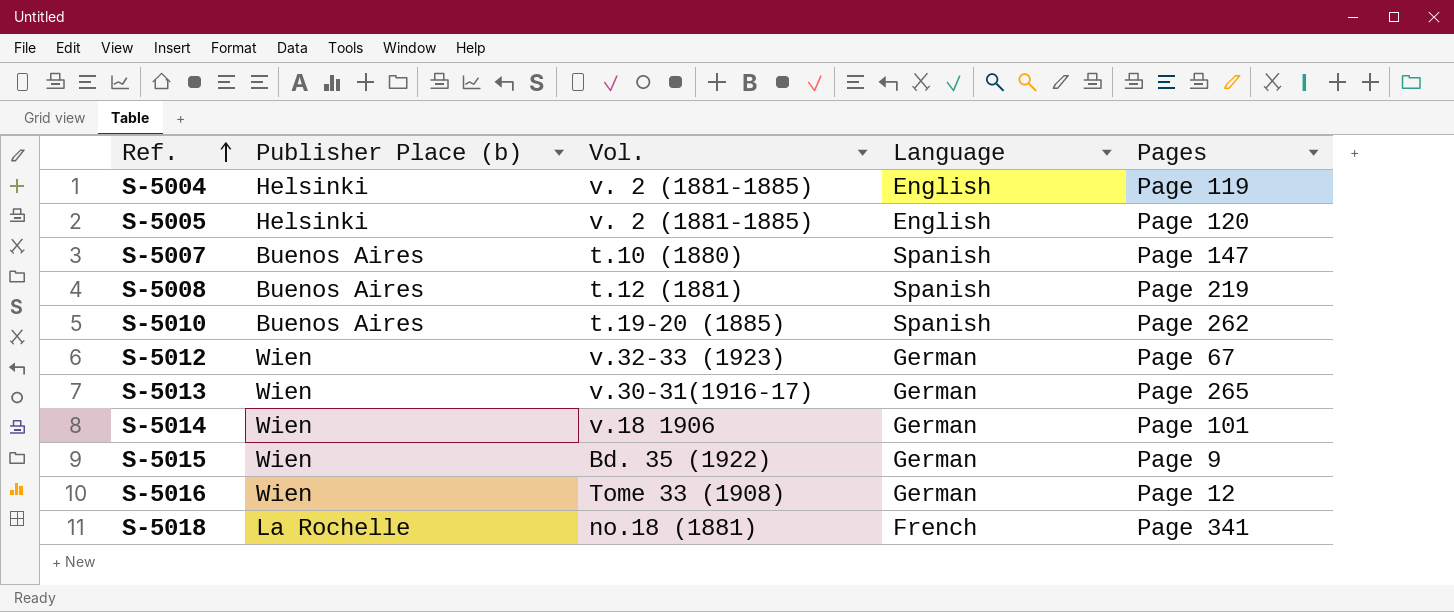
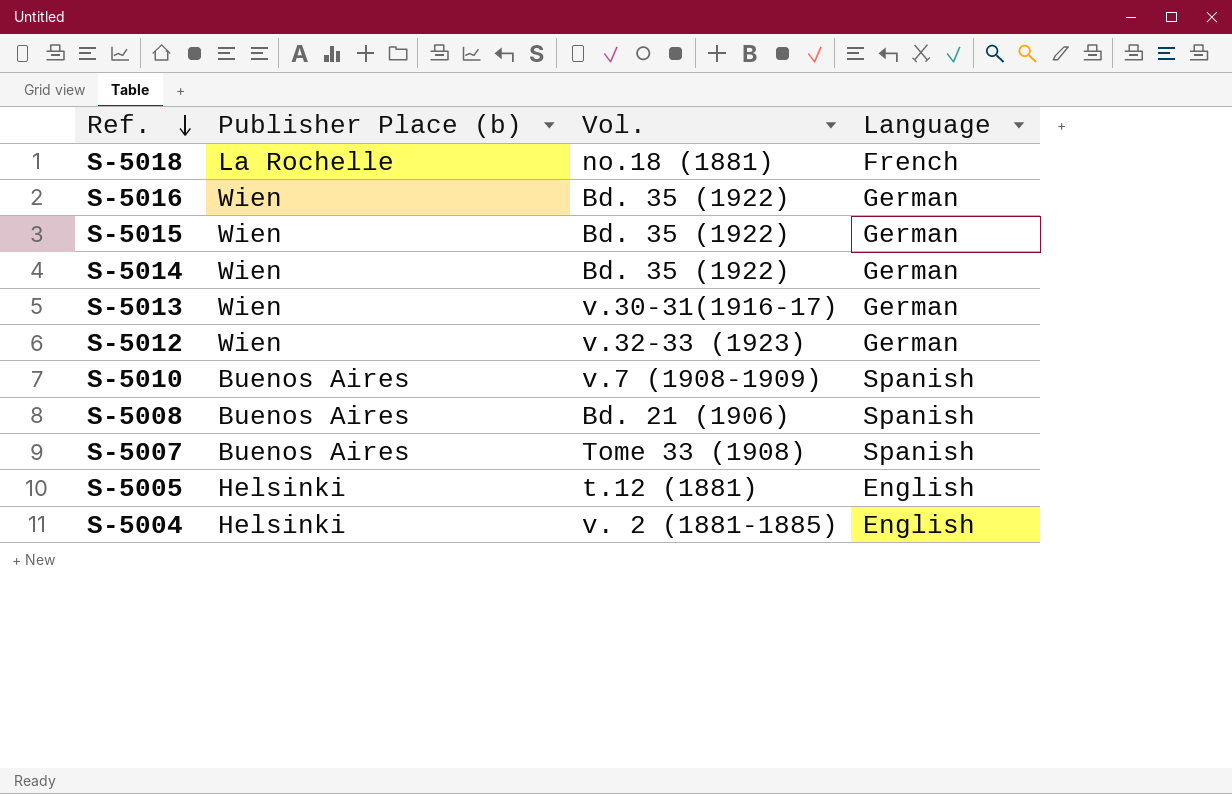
row order: Ref. ascending -> Ref. descending
column Pages | position: 5 -> none
S-5016 | Vol.: Tome 33 (1908) -> Bd. 35 (1922)
S-5014 | Vol.: v.18 1906 -> Bd. 35 (1922)
S-5010 | Vol.: t.19-20 (1885) -> v.7 (1908-1909)
S-5008 | Vol.: t.12 (1881) -> Bd. 21 (1906)
S-5007 | Vol.: t.10 (1880) -> Tome 33 (1908)
S-5005 | Vol.: v. 2 (1881-1885) -> t.12 (1881)

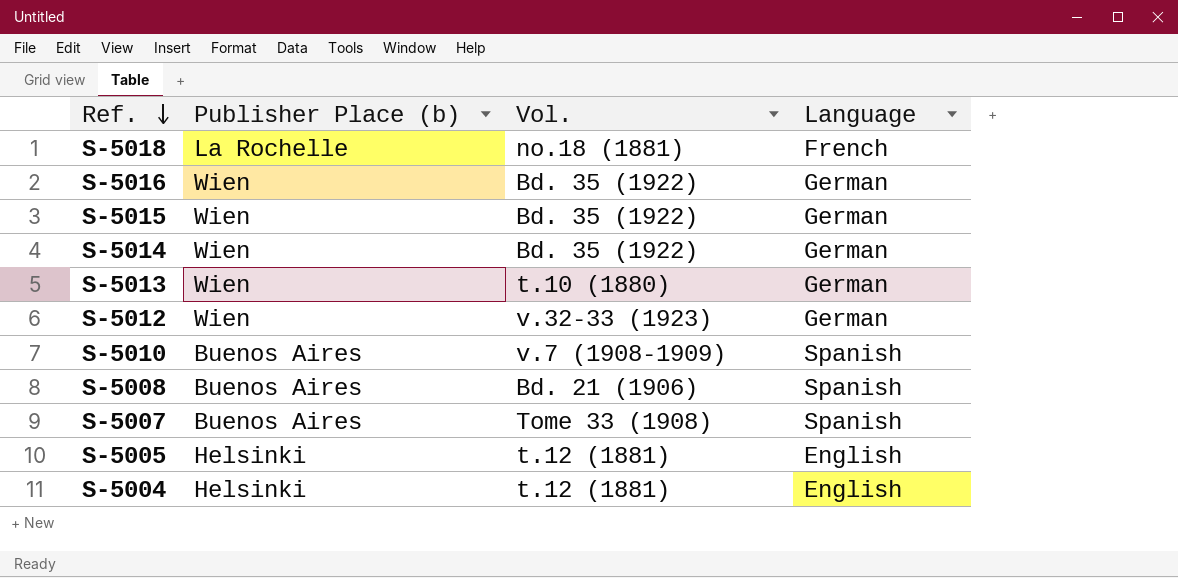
S-5013 | Vol.: v.30-31(1916-17) -> t.10 (1880)
S-5004 | Vol.: v. 2 (1881-1885) -> t.12 (1881)

